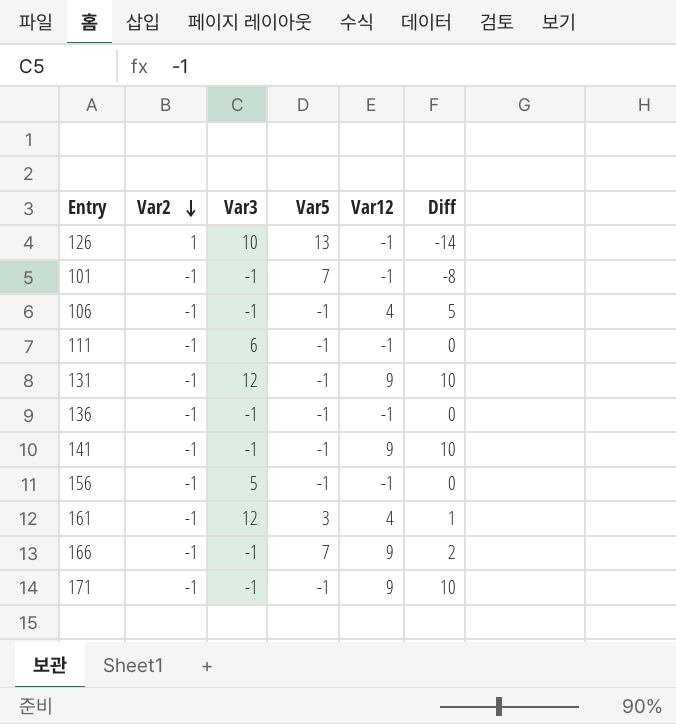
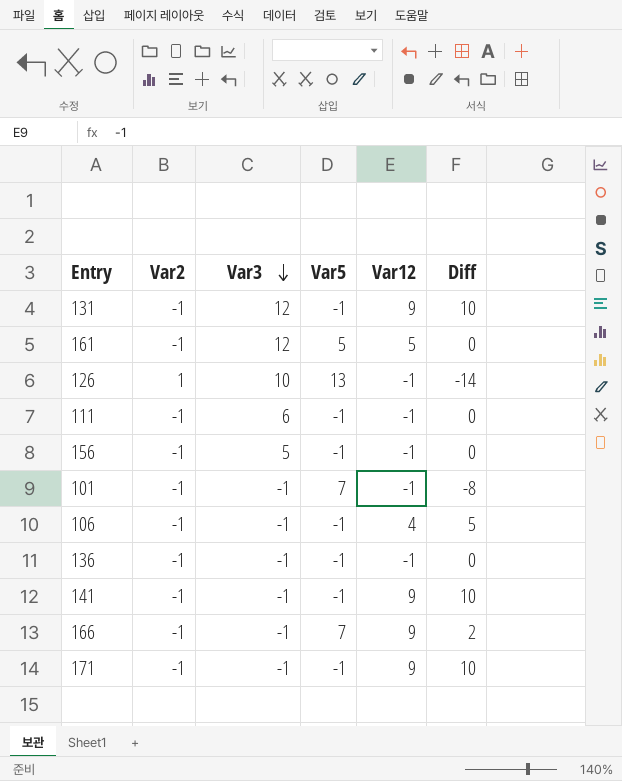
row order: Var2 descending -> Var3 descending
161 | Var5: 3 -> 5
161 | Var12: 4 -> 5
161 | Diff: 1 -> 0

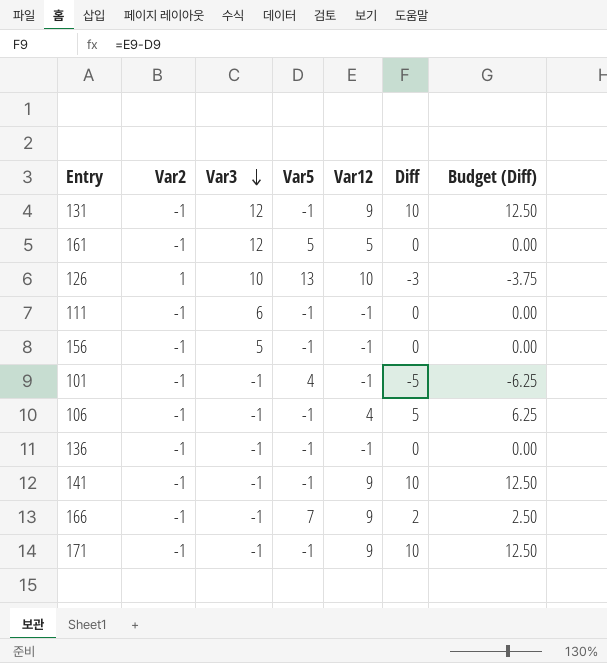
column Budget (Diff) | formula: none -> [Diff] * 1.25
126 | Var12: -1 -> 10
126 | Diff: -14 -> -3
101 | Var5: 7 -> 4
101 | Diff: -8 -> -5

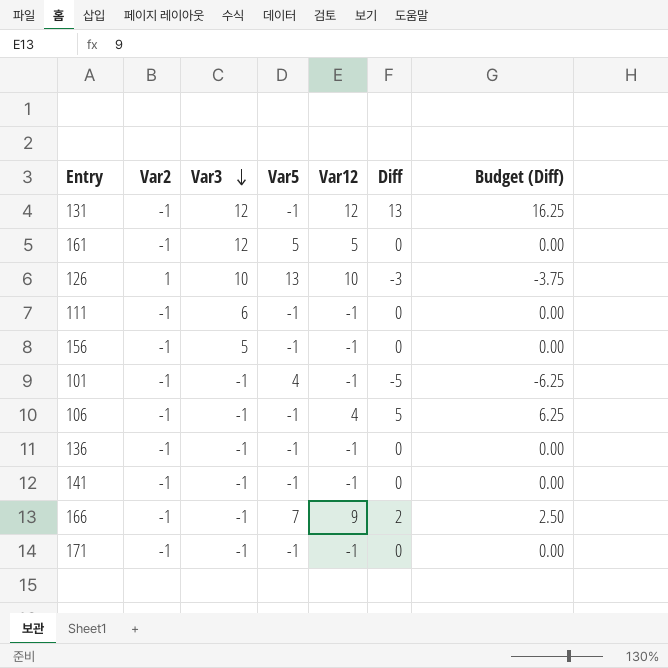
131 | Var12: 9 -> 12
131 | Diff: 10 -> 13
131 | Budget (Diff): 12.50 -> 16.25
141 | Var12: 9 -> -1
141 | Diff: 10 -> 0
141 | Budget (Diff): 12.50 -> 0.00
171 | Var12: 9 -> -1
171 | Diff: 10 -> 0
171 | Budget (Diff): 12.50 -> 0.00

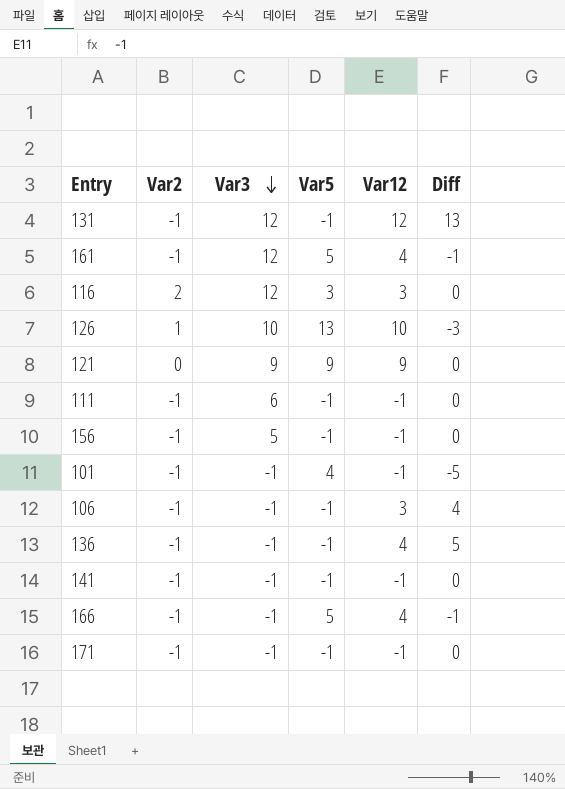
column Budget (Diff) | formula: [Diff] * 1.25 -> none
161 | Var12: 5 -> 4
161 | Diff: 0 -> -1
row 116: none -> 2 | 12 | 3 | 3 | 0
row 121: none -> 0 | 9 | 9 | 9 | 0
106 | Var12: 4 -> 3
106 | Diff: 5 -> 4
136 | Var12: -1 -> 4
136 | Diff: 0 -> 5
166 | Var5: 7 -> 5
166 | Var12: 9 -> 4
166 | Diff: 2 -> -1

